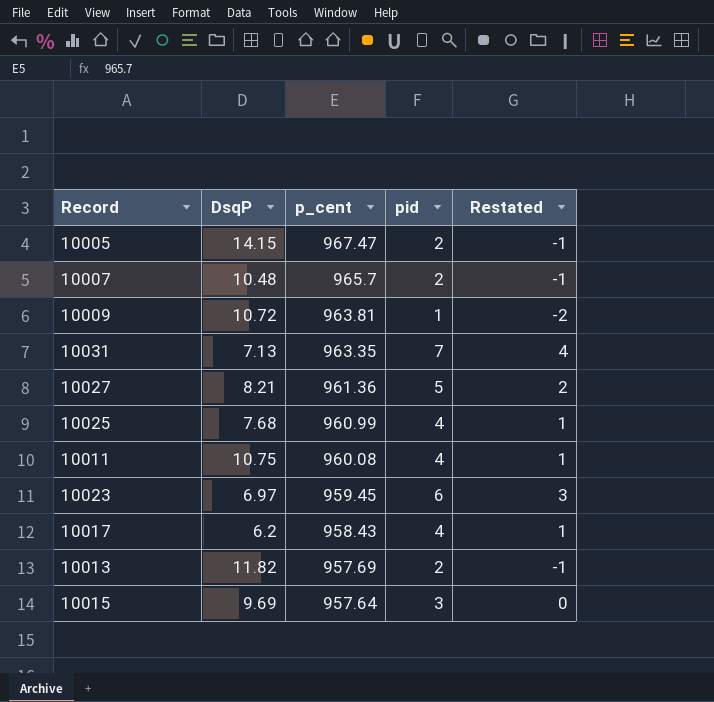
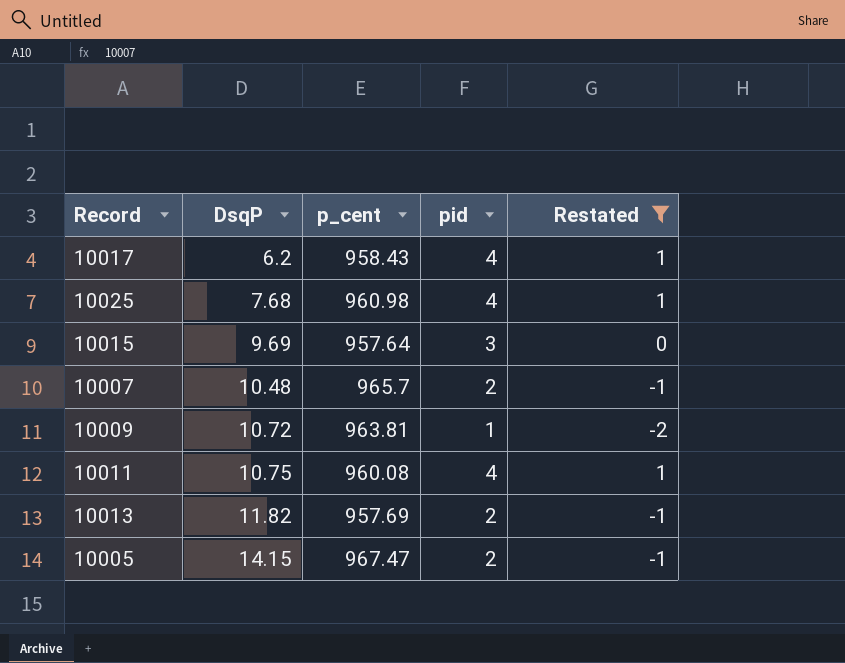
filter: none -> Restated <= 1
row order: p_cent descending -> DsqP ascending
10025 | p_cent: 960.99 -> 960.98

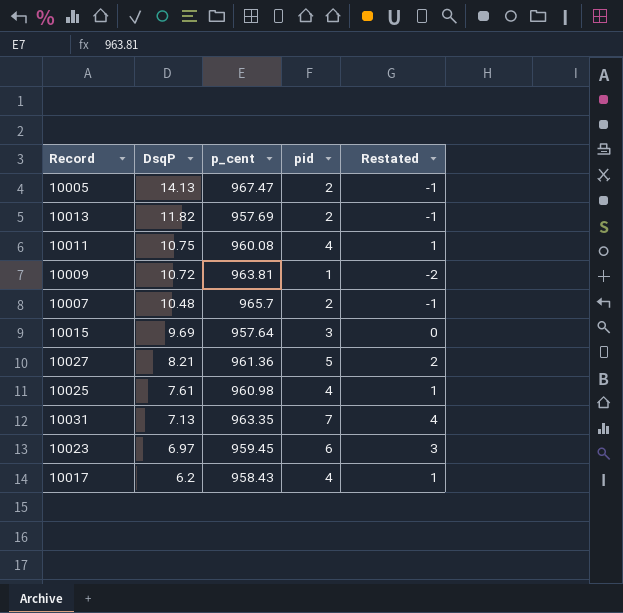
filter: Restated <= 1 -> none
row order: DsqP ascending -> DsqP descending
10005 | DsqP: 14.15 -> 14.13
10025 | DsqP: 7.68 -> 7.61

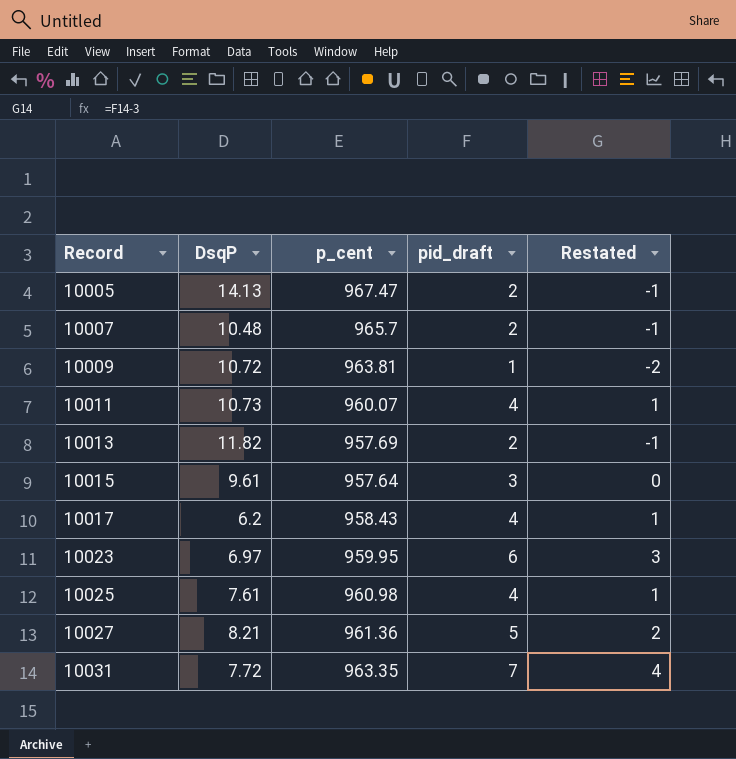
row order: DsqP descending -> Record ascending
column name: pid -> pid_draft
10011 | DsqP: 10.75 -> 10.73
10011 | p_cent: 960.08 -> 960.07
10015 | DsqP: 9.69 -> 9.61
10023 | p_cent: 959.45 -> 959.95
10031 | DsqP: 7.13 -> 7.72

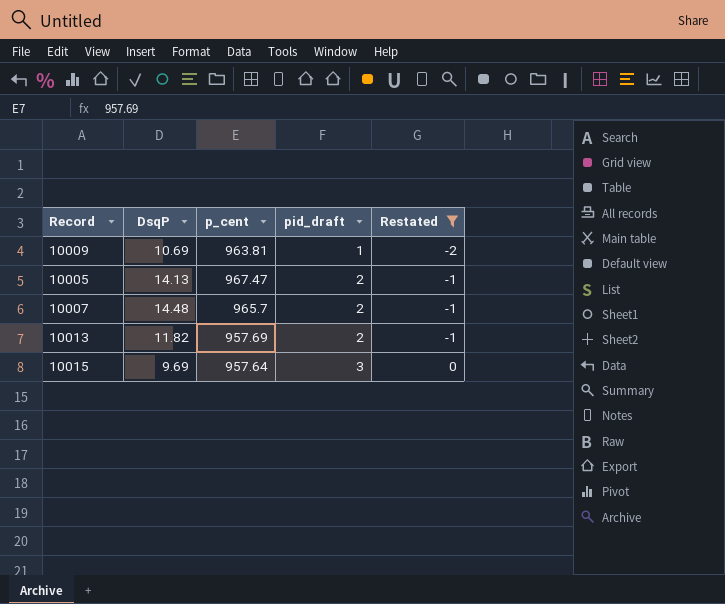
filter: none -> Restated <= 0
row order: Record ascending -> pid_draft ascending
10009 | DsqP: 10.72 -> 10.69
10007 | DsqP: 10.48 -> 14.48
10015 | DsqP: 9.61 -> 9.69

